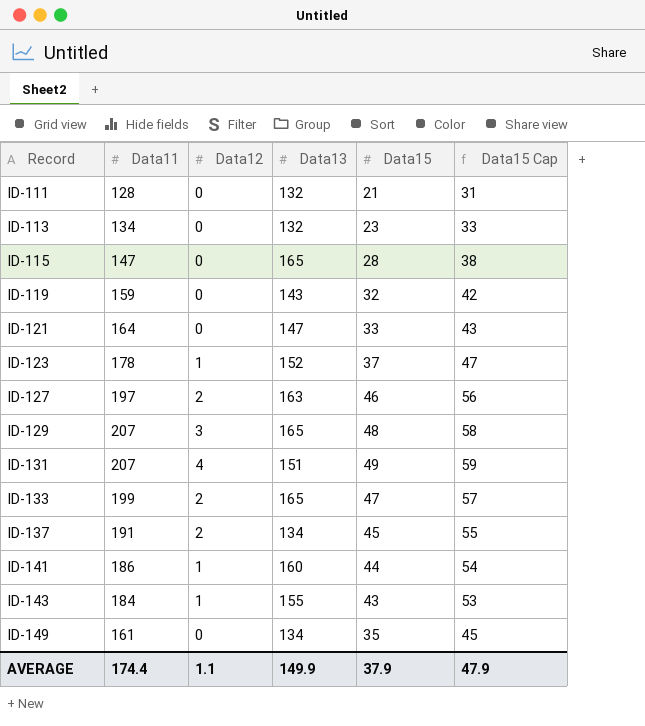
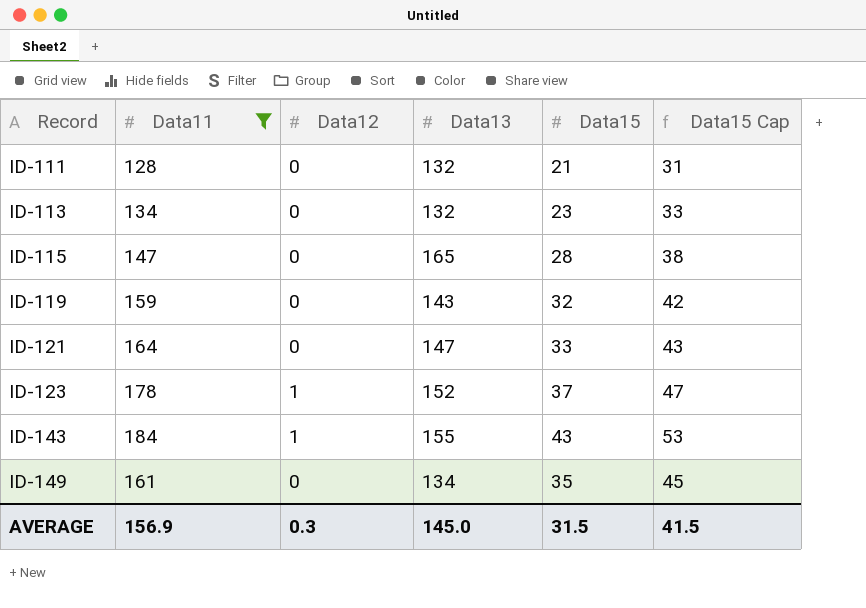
filter: none -> Data11 <= 184
AVERAGE | Data11: 174.4 -> 156.9
AVERAGE | Data12: 1.1 -> 0.3
AVERAGE | Data13: 149.9 -> 145.0
AVERAGE | Data15: 37.9 -> 31.5
AVERAGE | Data15 Cap: 47.9 -> 41.5

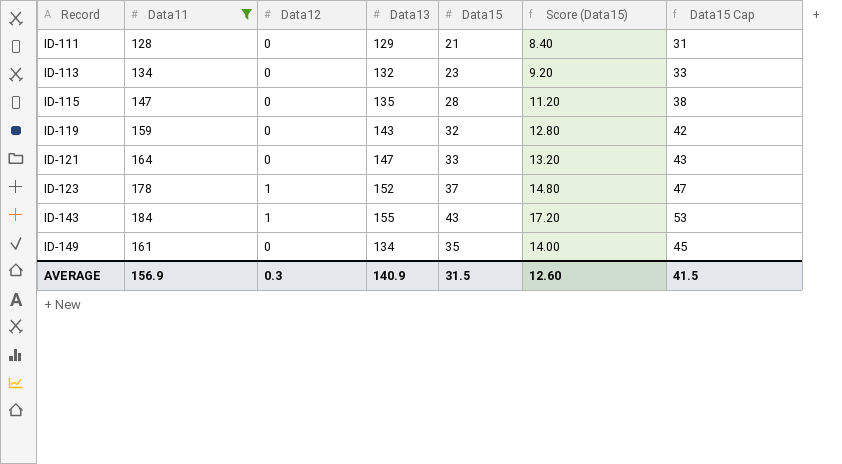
column Score (Data15) | formula: none -> [Data15] * 0.4
ID-111 | Data13: 132 -> 129
ID-115 | Data13: 165 -> 135
AVERAGE | Data13: 145.0 -> 140.9

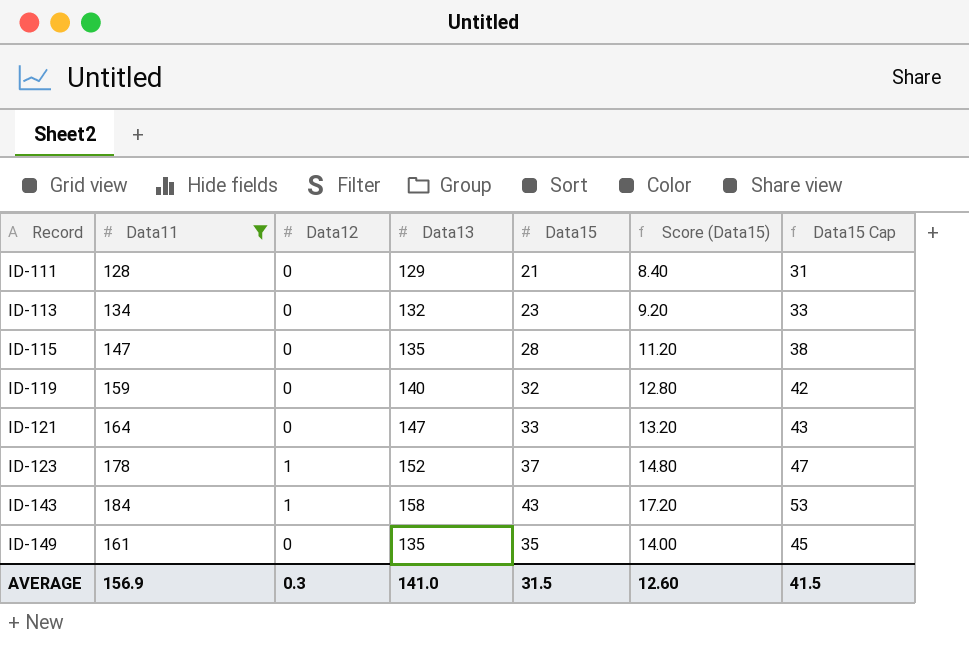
ID-119 | Data13: 143 -> 140
ID-143 | Data13: 155 -> 158
ID-149 | Data13: 134 -> 135
AVERAGE | Data13: 140.9 -> 141.0

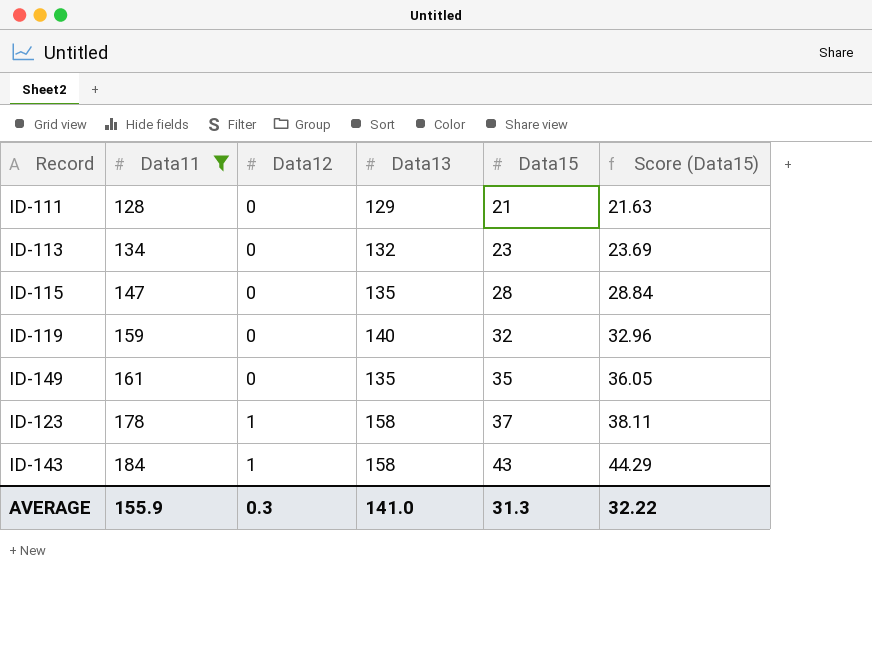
row order: Record ascending -> Data11 ascending
column Data15 Cap | formula: [Data15] + 10 -> none
column Score (Data15) | formula: [Data15] * 0.4 -> [Data15] * 1.03
row ID-121: 164 | 0 | 147 | 33 | 13.20 | 43 -> none
ID-123 | Data13: 152 -> 158
AVERAGE | Data11: 156.9 -> 155.9
AVERAGE | Data15: 31.5 -> 31.3
AVERAGE | Score (Data15): 12.60 -> 32.22

